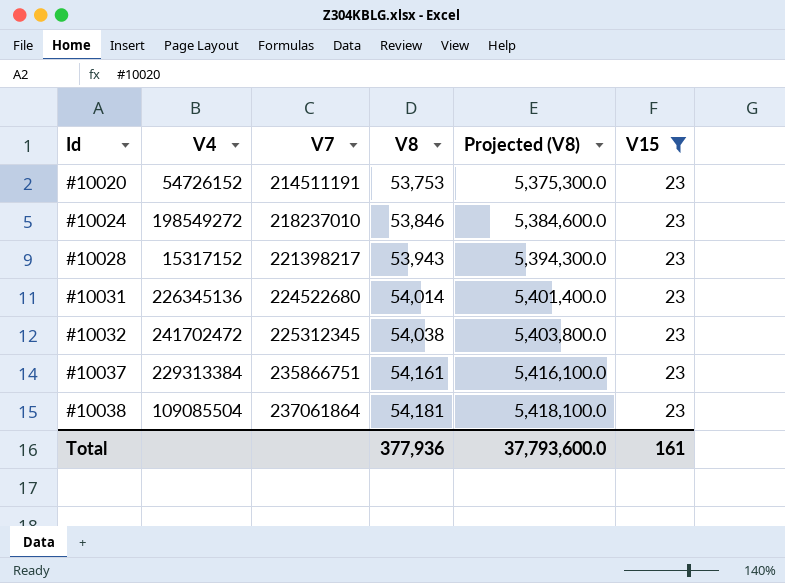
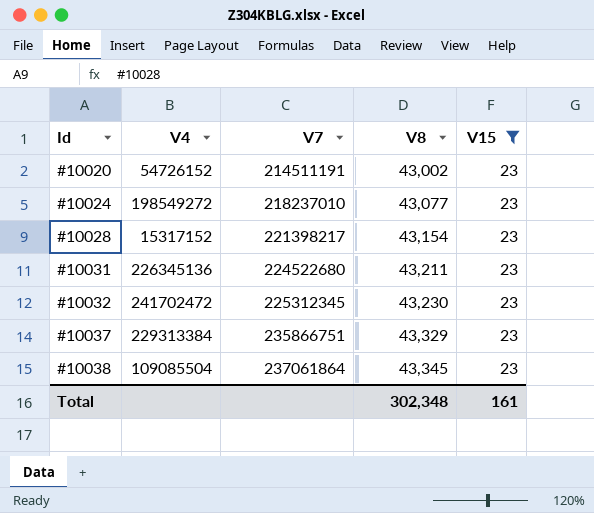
column Projected (V8) | formula: [V8] * 100 -> none
#10020 | V8: 53,753 -> 43,002
#10024 | V8: 53,846 -> 43,077
#10028 | V8: 53,943 -> 43,154
#10031 | V8: 54,014 -> 43,211
#10032 | V8: 54,038 -> 43,230
#10037 | V8: 54,161 -> 43,329
#10038 | V8: 54,181 -> 43,345
Total | V8: 377,936 -> 302,348

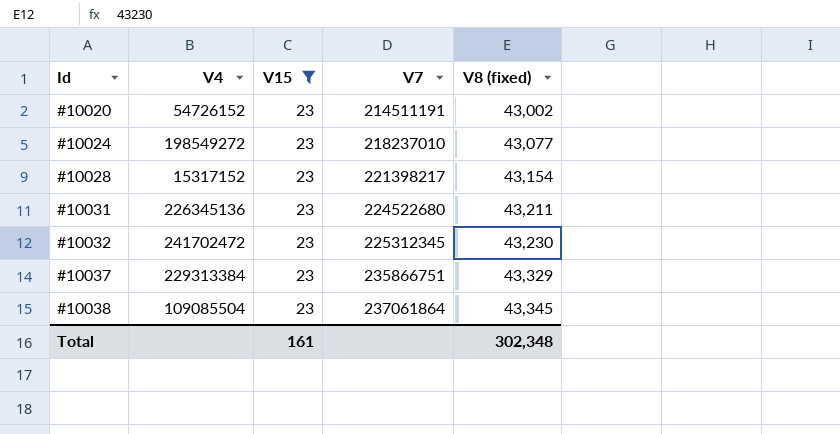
column V15 | position: 5 -> 3
column name: V8 -> V8 (fixed)

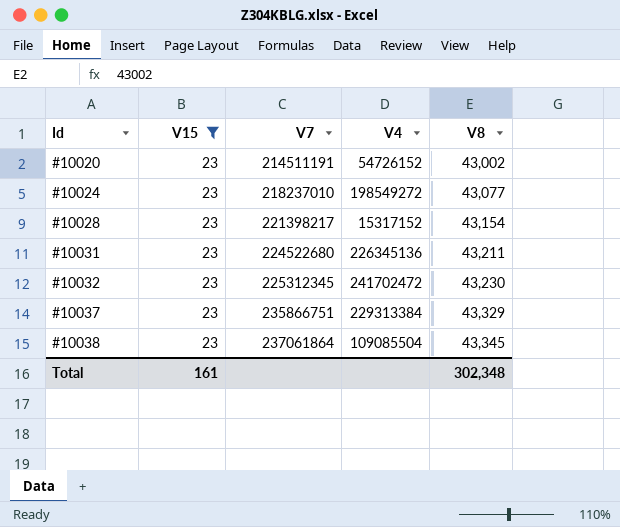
column V4 | position: 2 -> 4
column name: V8 (fixed) -> V8

